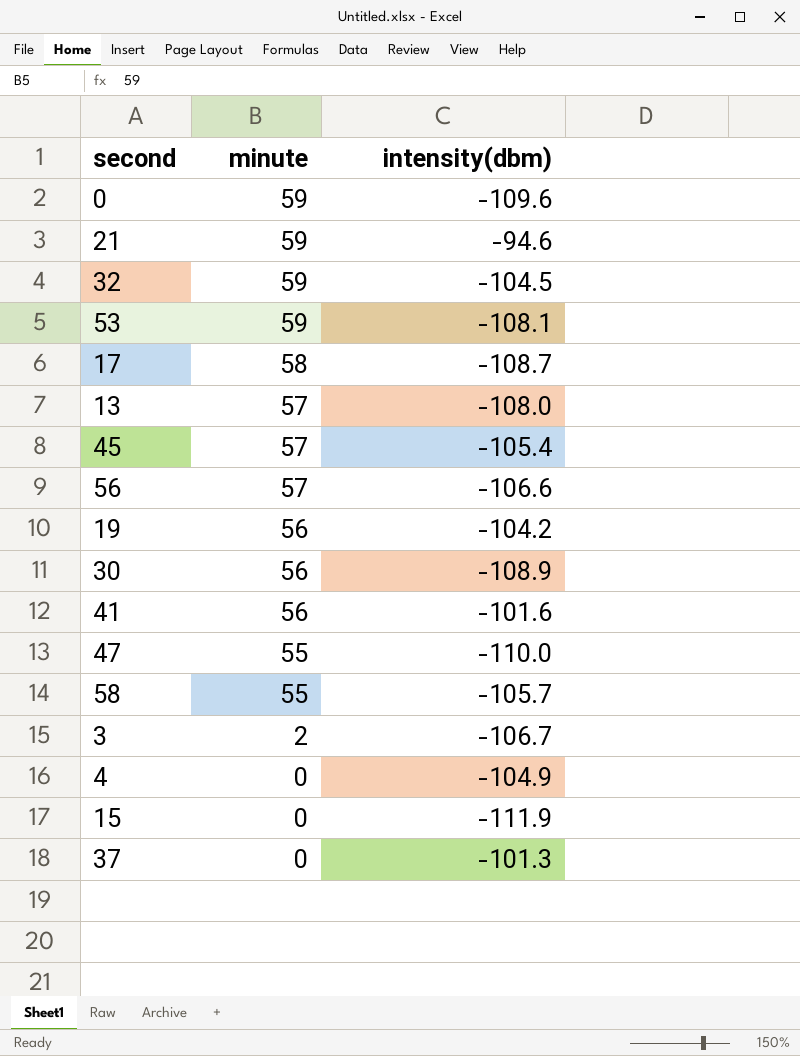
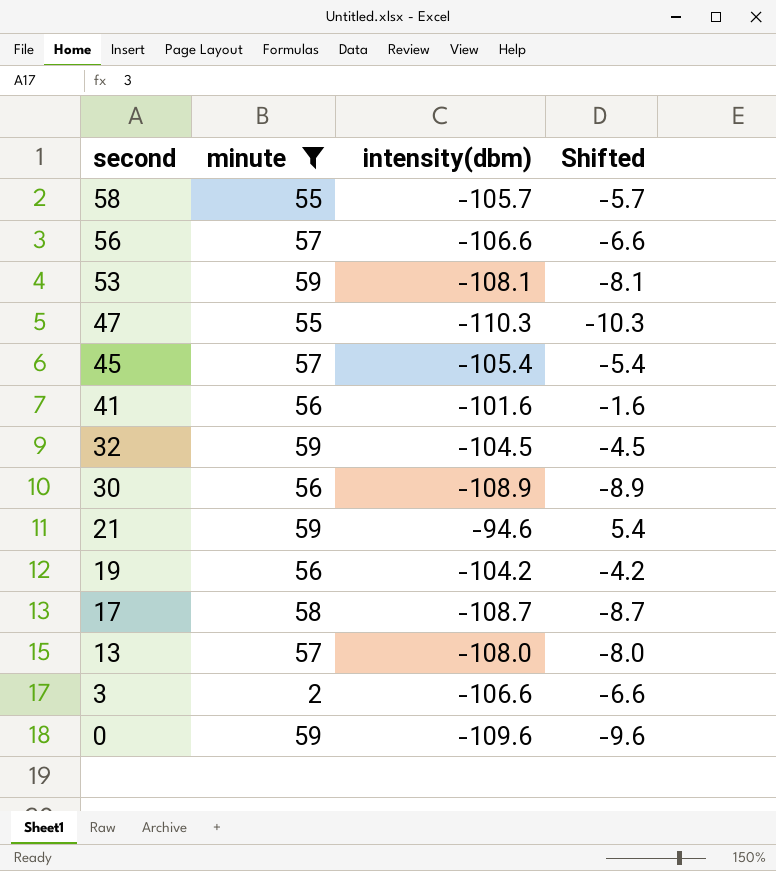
filter: none -> minute != 0
row order: minute descending -> second descending
column Shifted | formula: none -> [intensity(dbm)] + 100
47 | intensity(dbm): -110.0 -> -110.3
3 | intensity(dbm): -106.7 -> -106.6

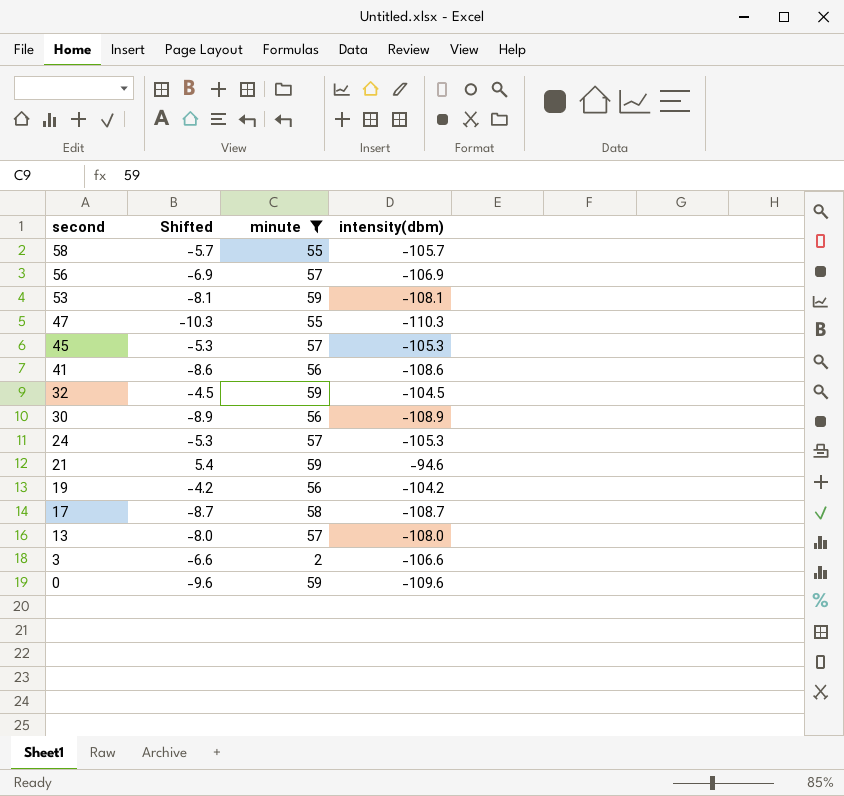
column Shifted | position: 4 -> 2
56 | Shifted: -6.6 -> -6.9
56 | intensity(dbm): -106.6 -> -106.9
45 | Shifted: -5.4 -> -5.3
45 | intensity(dbm): -105.4 -> -105.3
41 | Shifted: -1.6 -> -8.6
41 | intensity(dbm): -101.6 -> -108.6
row 24: none -> -5.3 | 57 | -105.3

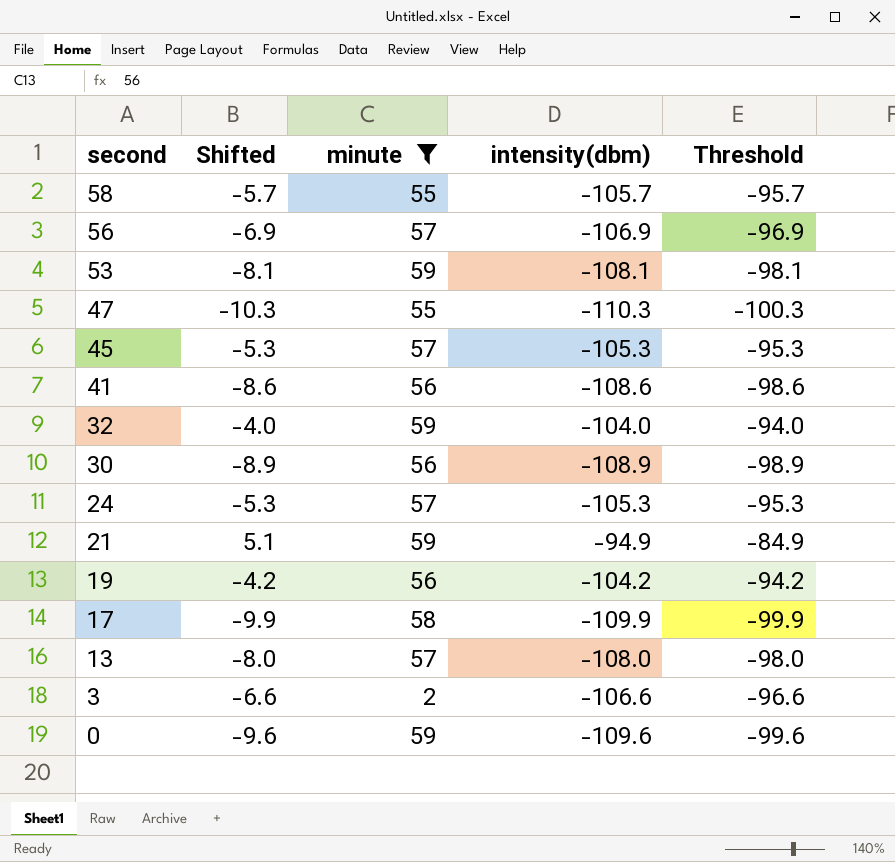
column Threshold | formula: none -> [intensity(dbm)] + 10
32 | Shifted: -4.5 -> -4.0
32 | intensity(dbm): -104.5 -> -104.0
21 | Shifted: 5.4 -> 5.1
21 | intensity(dbm): -94.6 -> -94.9
17 | Shifted: -8.7 -> -9.9
17 | intensity(dbm): -108.7 -> -109.9

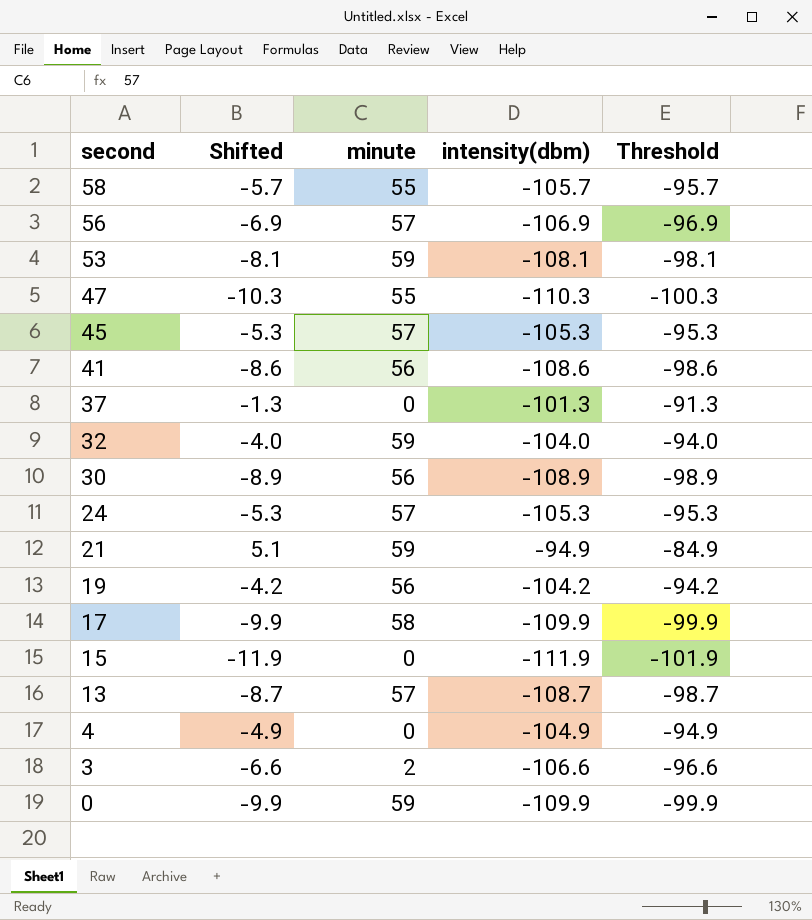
filter: minute != 0 -> none
13 | Shifted: -8.0 -> -8.7
13 | intensity(dbm): -108.0 -> -108.7
13 | Threshold: -98.0 -> -98.7
0 | Shifted: -9.6 -> -9.9
0 | intensity(dbm): -109.6 -> -109.9
0 | Threshold: -99.6 -> -99.9

